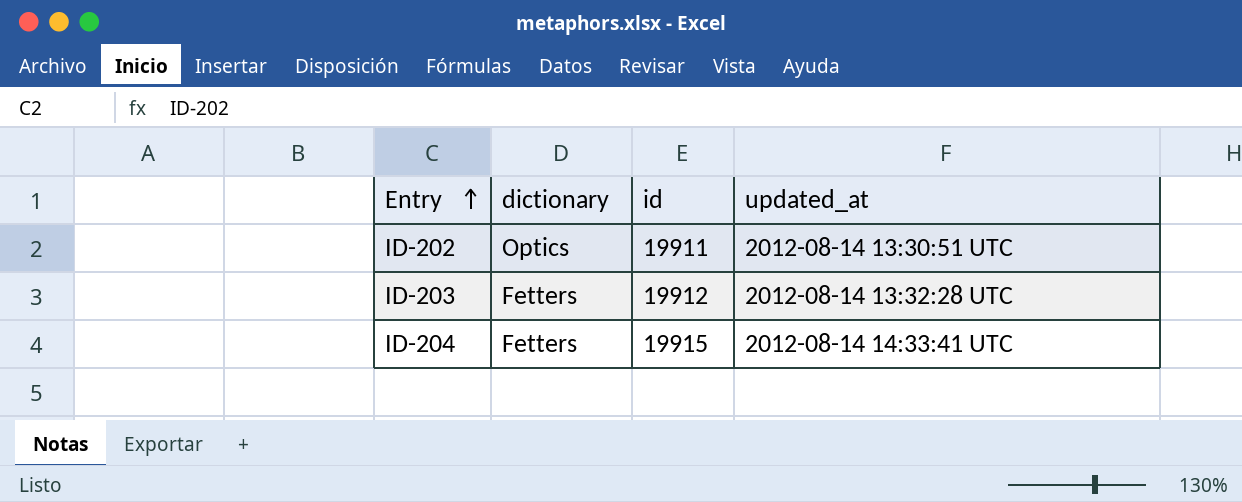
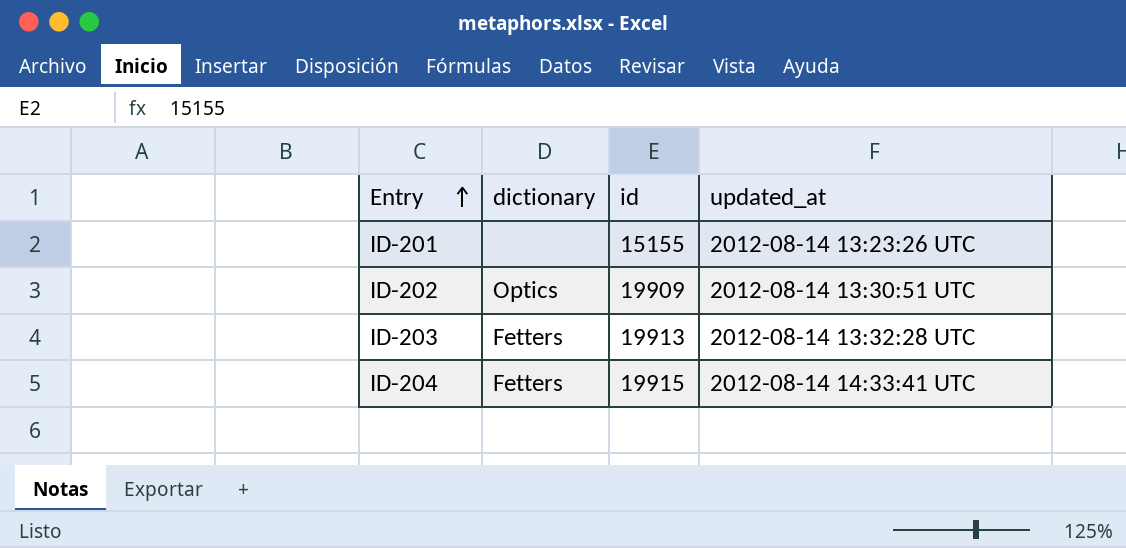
row ID-201: none -> none | 15155 | 2012-08-14 13:23:26 UTC
ID-202 | id: 19911 -> 19909
ID-203 | id: 19912 -> 19913

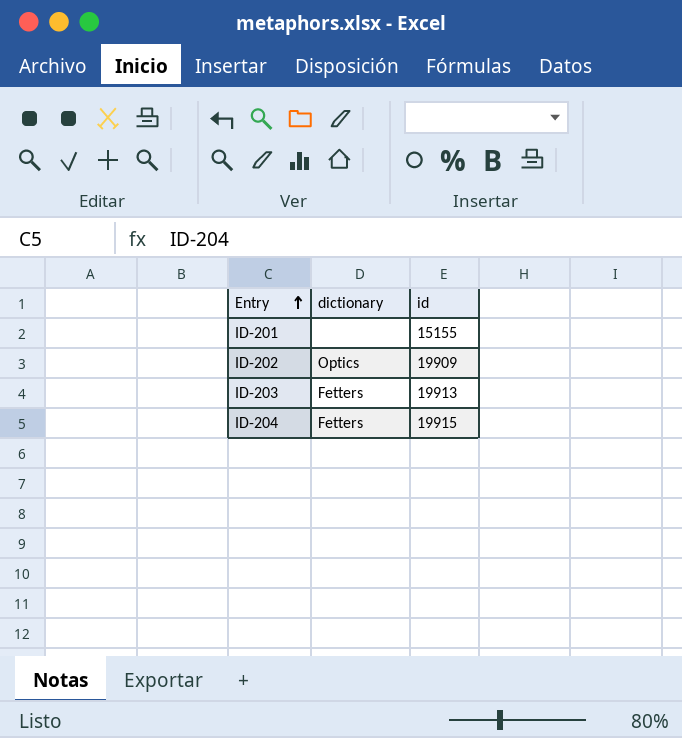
column updated_at | position: 4 -> none

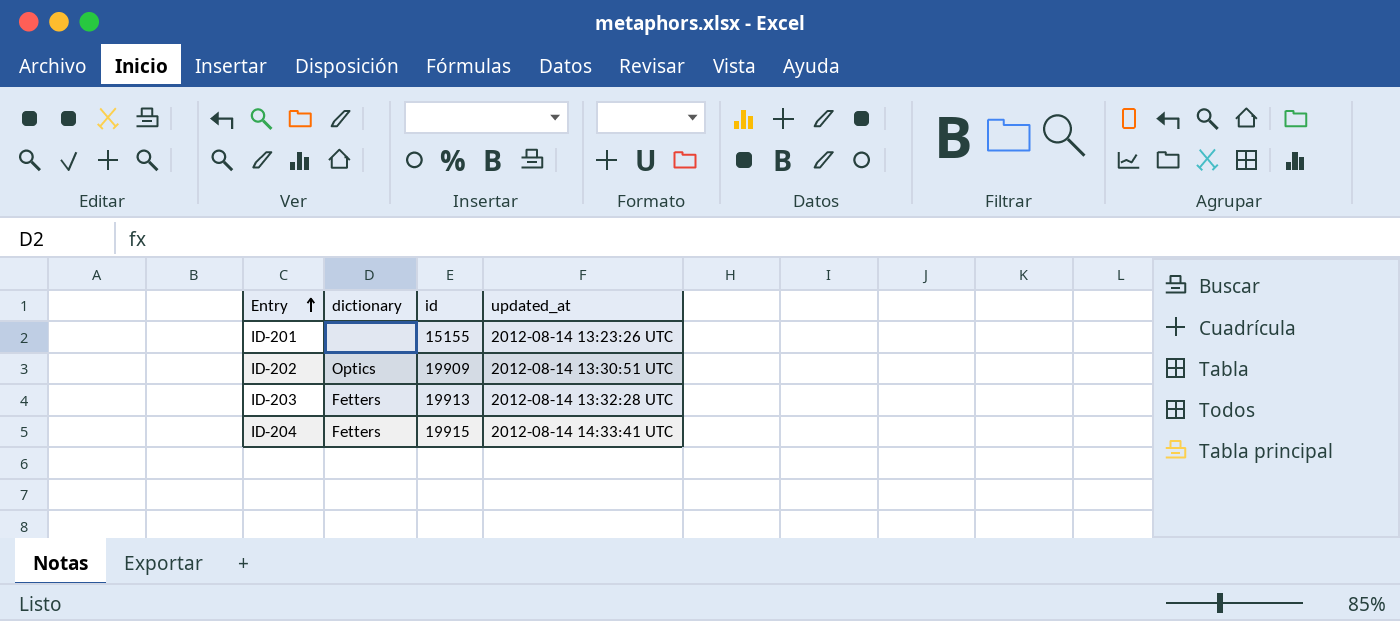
column updated_at | position: none -> 4

